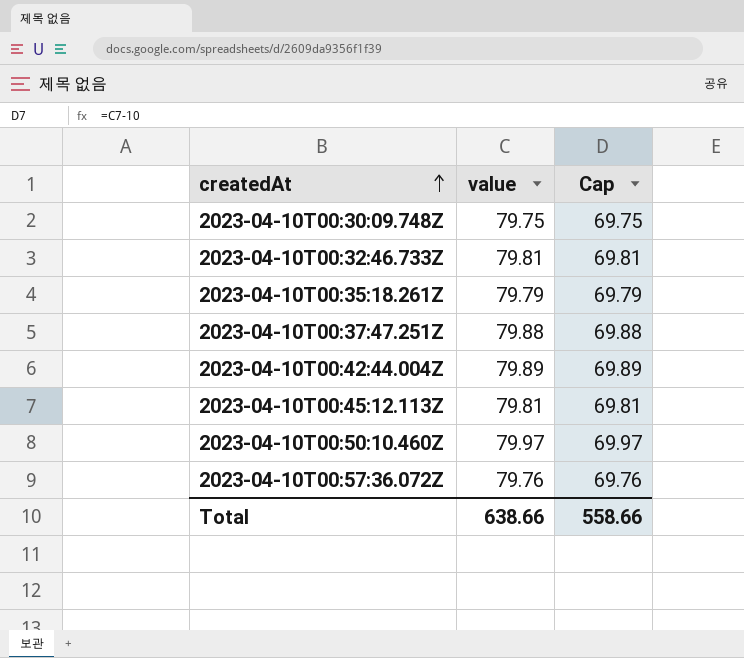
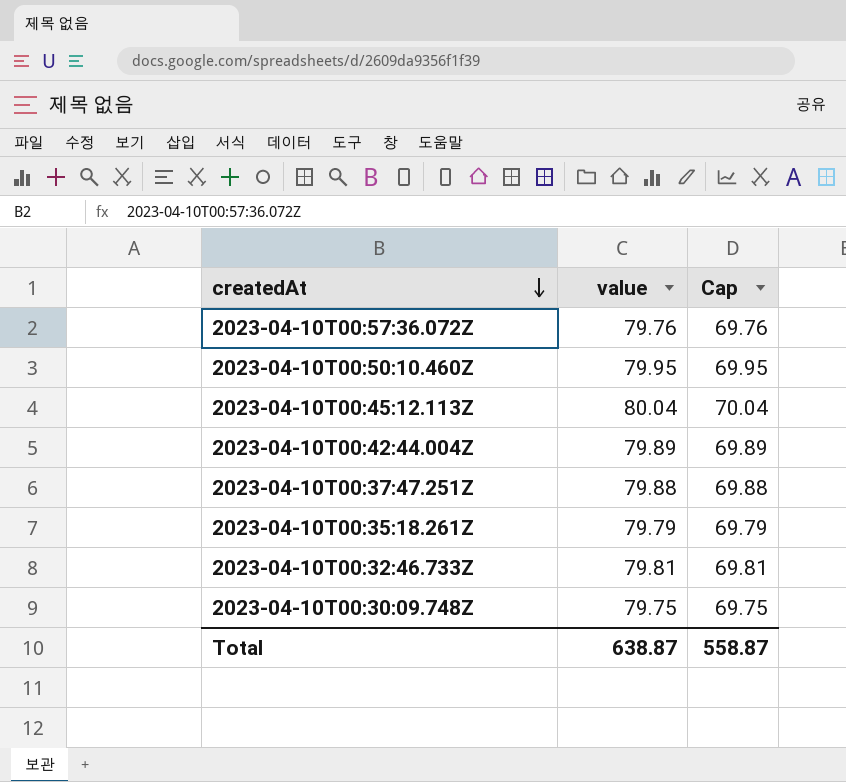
row order: createdAt ascending -> createdAt descending
2023-04-10T00:50:10.460Z | value: 79.97 -> 79.95
2023-04-10T00:50:10.460Z | Cap: 69.97 -> 69.95
2023-04-10T00:45:12.113Z | value: 79.81 -> 80.04
2023-04-10T00:45:12.113Z | Cap: 69.81 -> 70.04
Total | value: 638.66 -> 638.87
Total | Cap: 558.66 -> 558.87

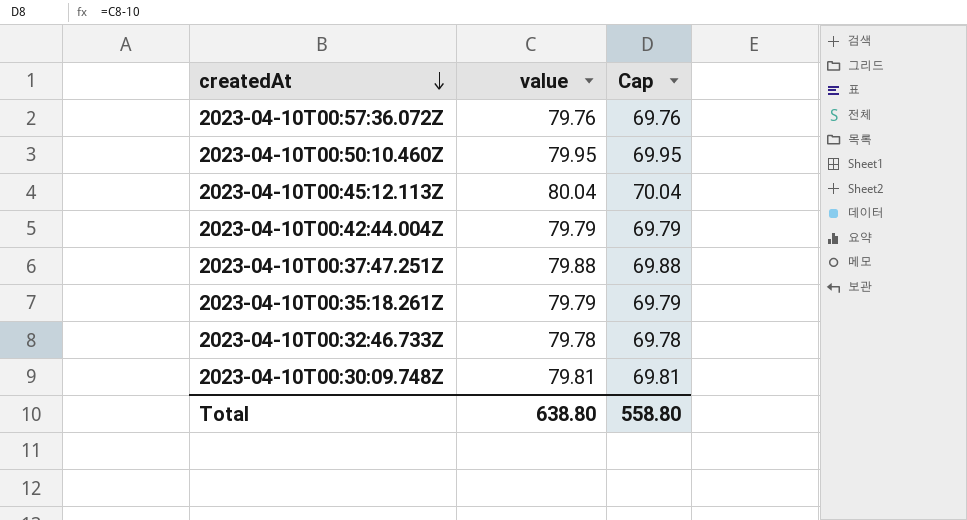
2023-04-10T00:42:44.004Z | value: 79.89 -> 79.79
2023-04-10T00:42:44.004Z | Cap: 69.89 -> 69.79
2023-04-10T00:32:46.733Z | value: 79.81 -> 79.78
2023-04-10T00:32:46.733Z | Cap: 69.81 -> 69.78
2023-04-10T00:30:09.748Z | value: 79.75 -> 79.81
2023-04-10T00:30:09.748Z | Cap: 69.75 -> 69.81
Total | value: 638.87 -> 638.80
Total | Cap: 558.87 -> 558.80

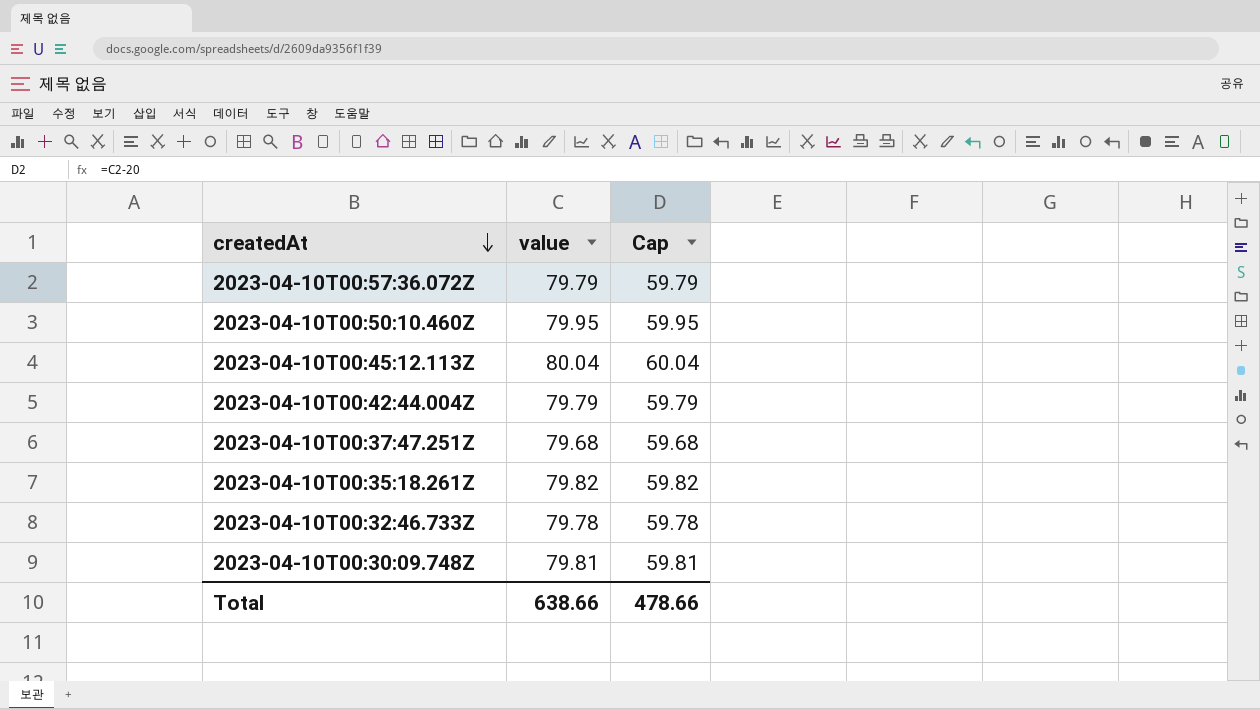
column Cap | formula: [value] - 10 -> [value] - 20
2023-04-10T00:57:36.072Z | value: 79.76 -> 79.79
2023-04-10T00:37:47.251Z | value: 79.88 -> 79.68
2023-04-10T00:35:18.261Z | value: 79.79 -> 79.82
Total | value: 638.80 -> 638.66
Total | Cap: 558.80 -> 478.66

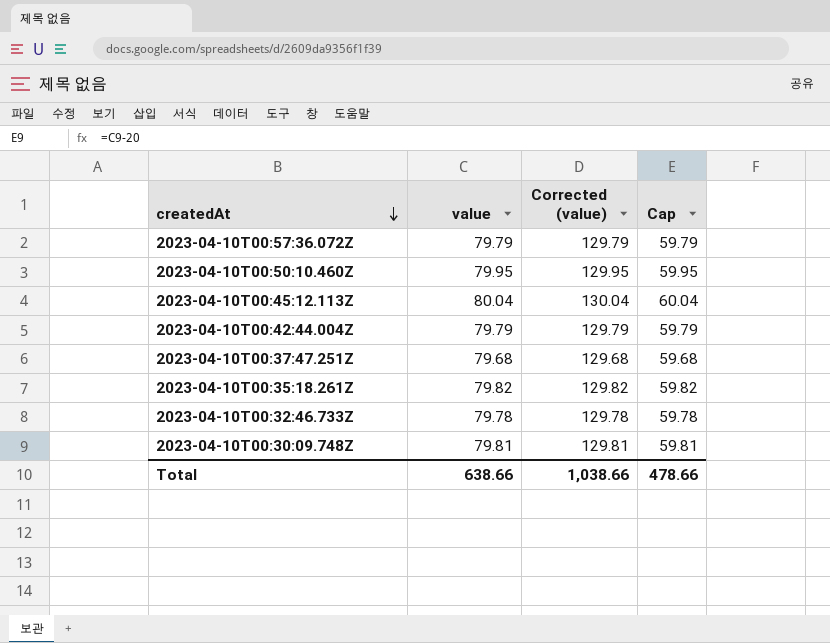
column Corrected (value) | formula: none -> [value] + 50

